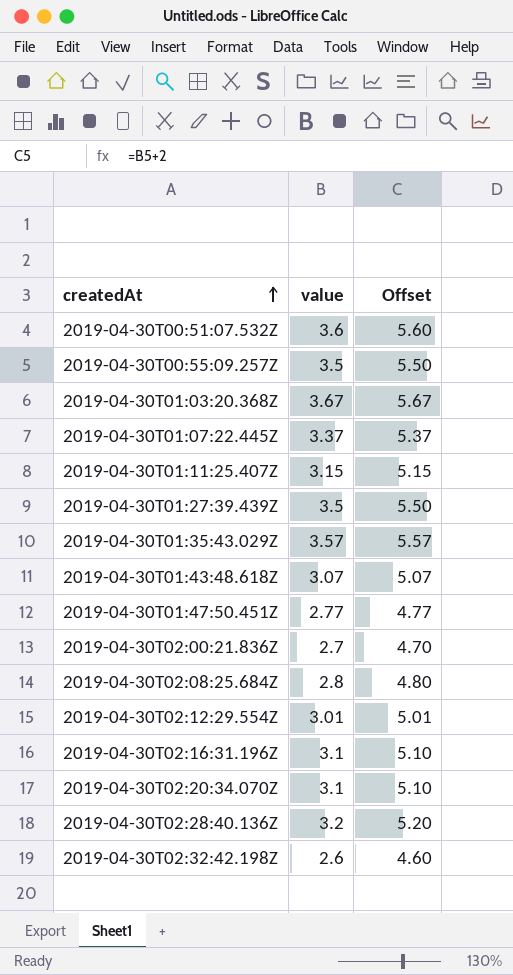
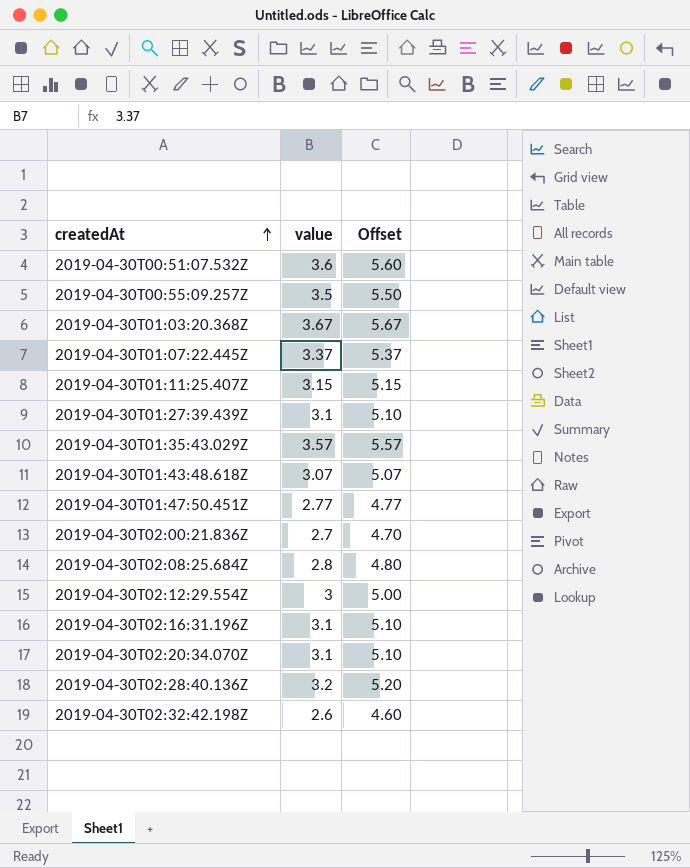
2019-04-30T01:27:39.439Z | value: 3.5 -> 3.1
2019-04-30T01:27:39.439Z | Offset: 5.50 -> 5.10
2019-04-30T02:12:29.554Z | value: 3.01 -> 3
2019-04-30T02:12:29.554Z | Offset: 5.01 -> 5.00

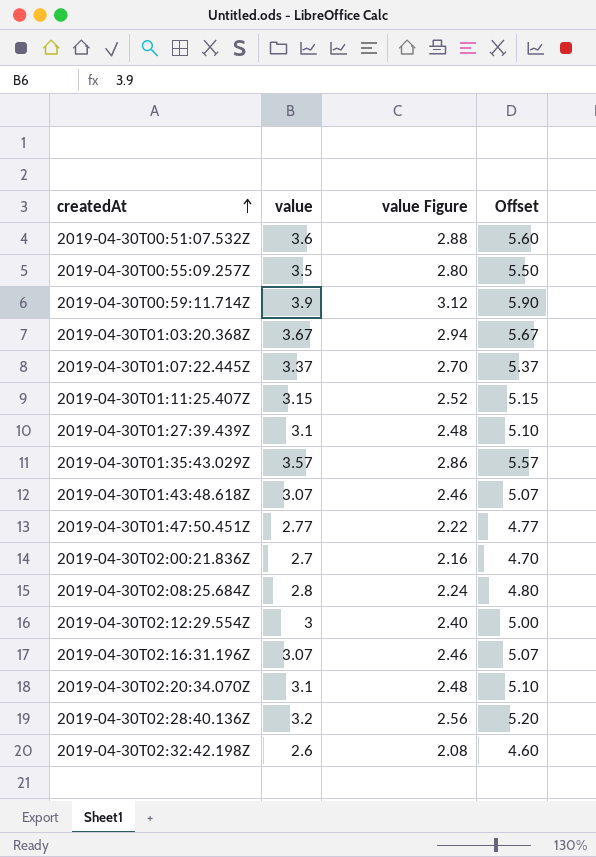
column value Figure | formula: none -> [value] * 0.8
row 2019-04-30T00:59:11.714Z: none -> 3.9 | 3.12 | 5.90
2019-04-30T02:16:31.196Z | value: 3.1 -> 3.07
2019-04-30T02:16:31.196Z | Offset: 5.10 -> 5.07

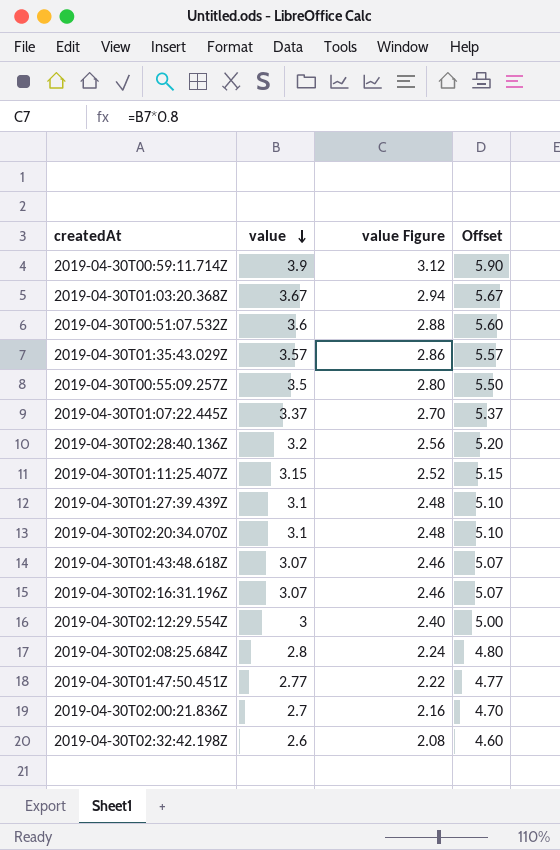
row order: createdAt ascending -> value descending

